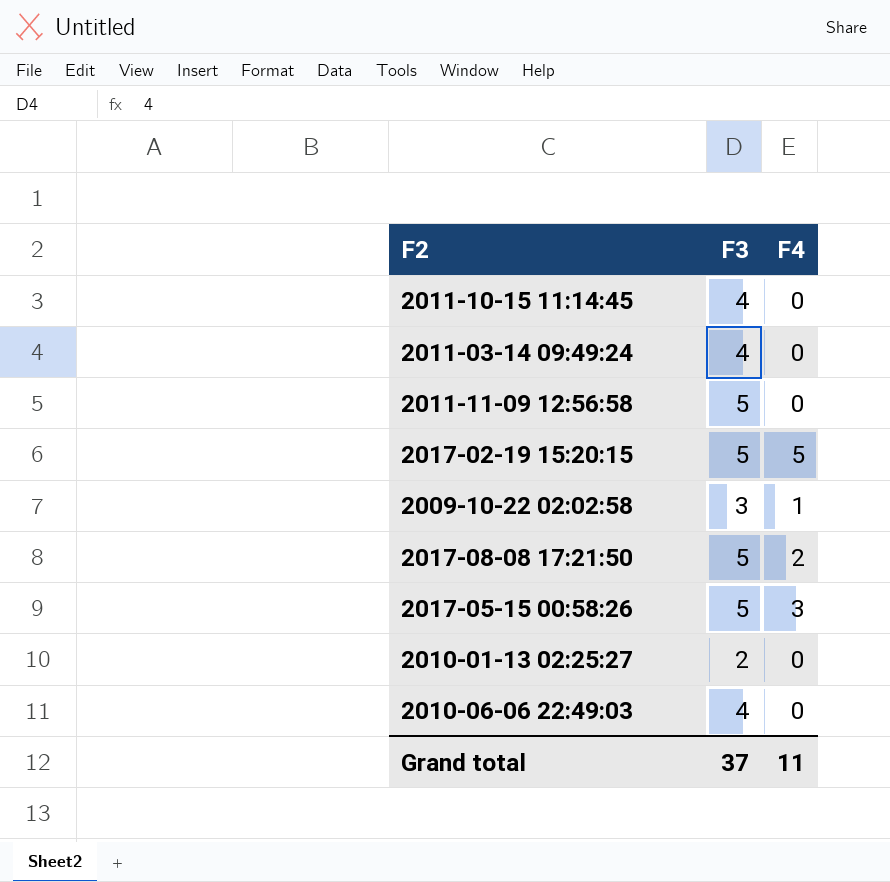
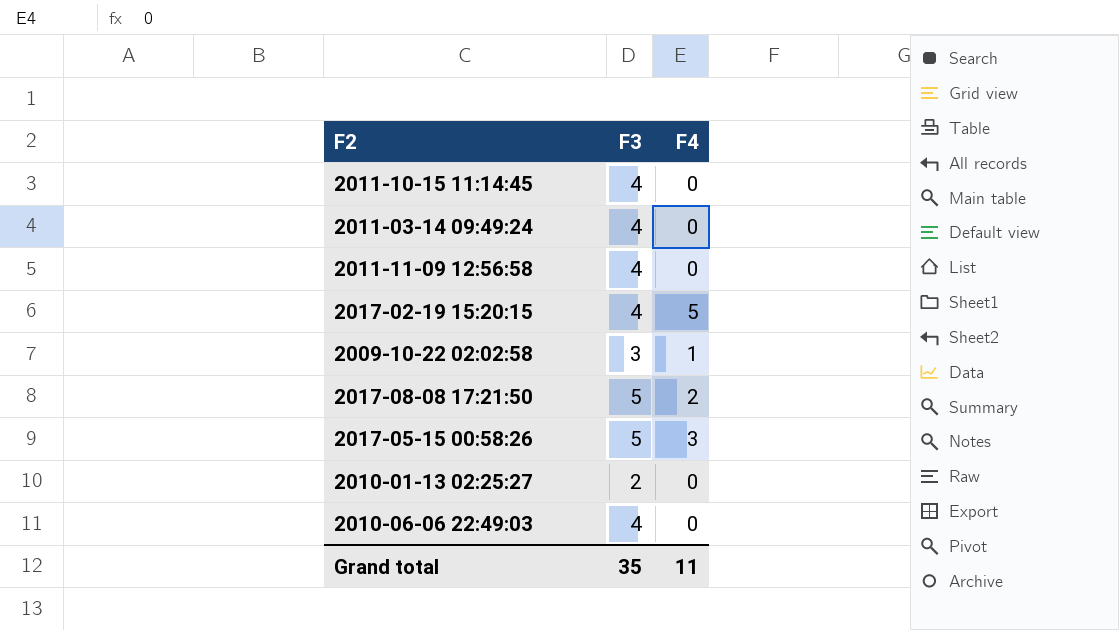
2011-11-09 12:56:58 | F3: 5 -> 4
2017-02-19 15:20:15 | F3: 5 -> 4
Grand total | F3: 37 -> 35

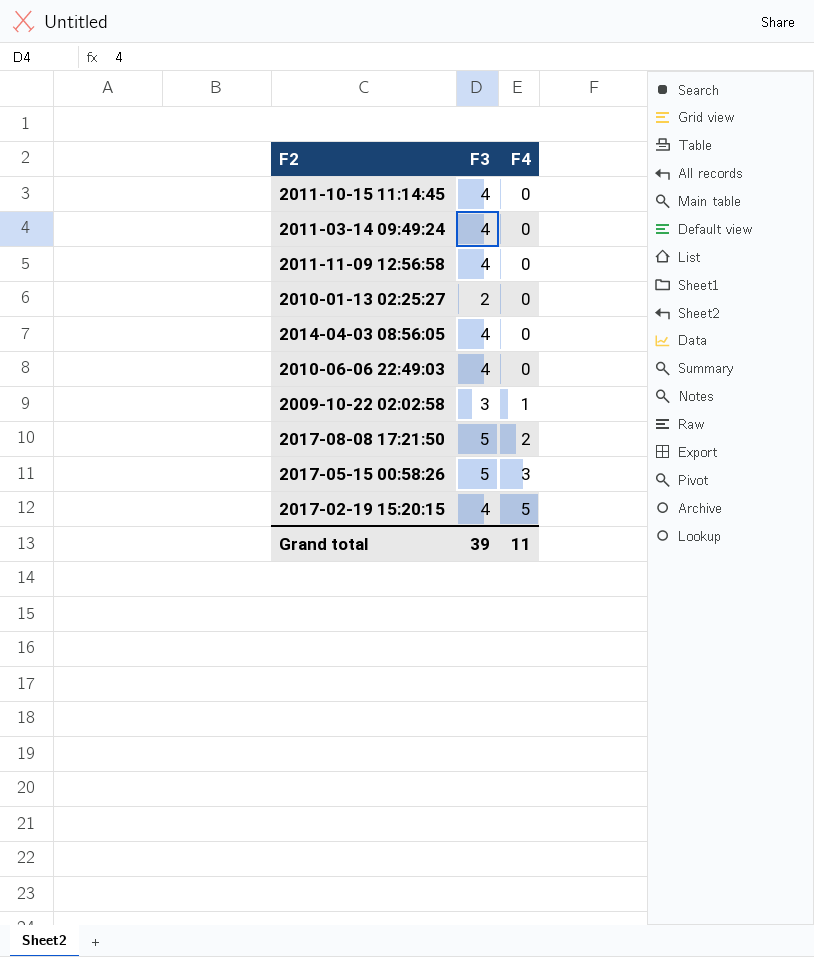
row order: none -> F4 ascending
row 2014-04-03 08:56:05: none -> 4 | 0
Grand total | F3: 35 -> 39

